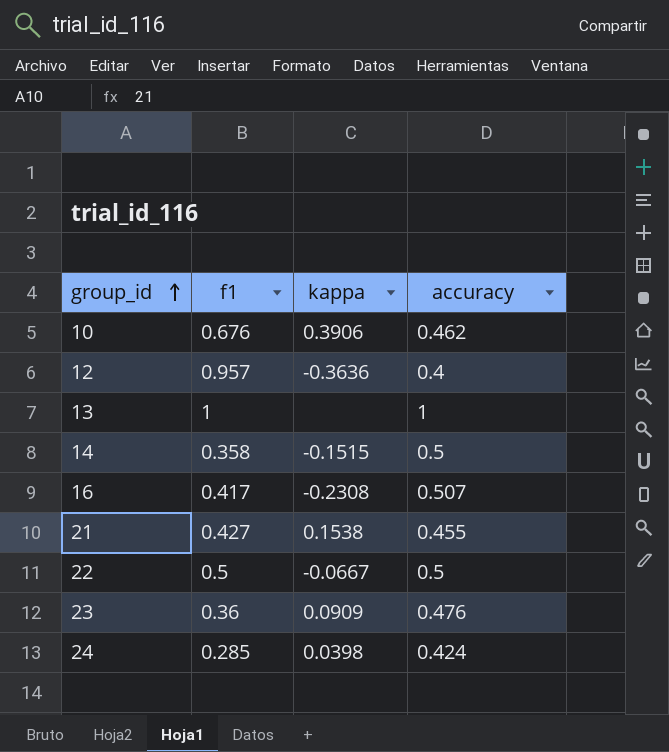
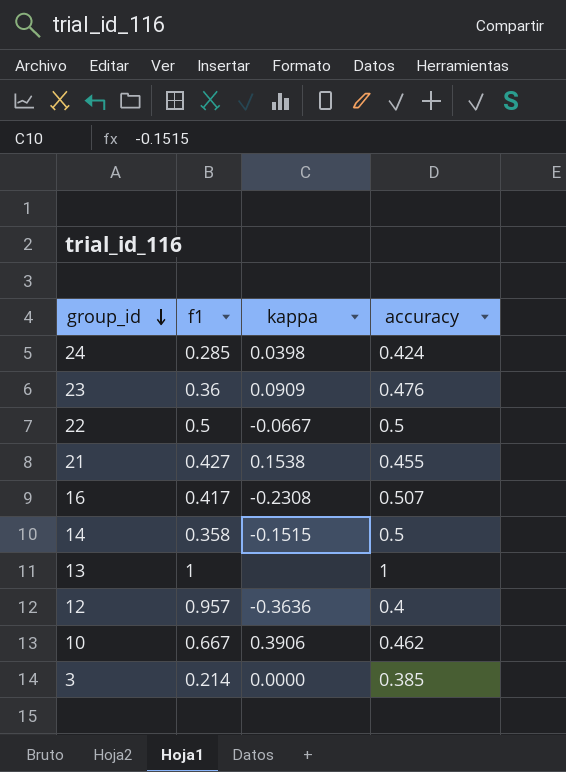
row order: group_id ascending -> group_id descending
10 | f1: 0.676 -> 0.667
row 3: none -> 0.214 | 0.0000 | 0.385

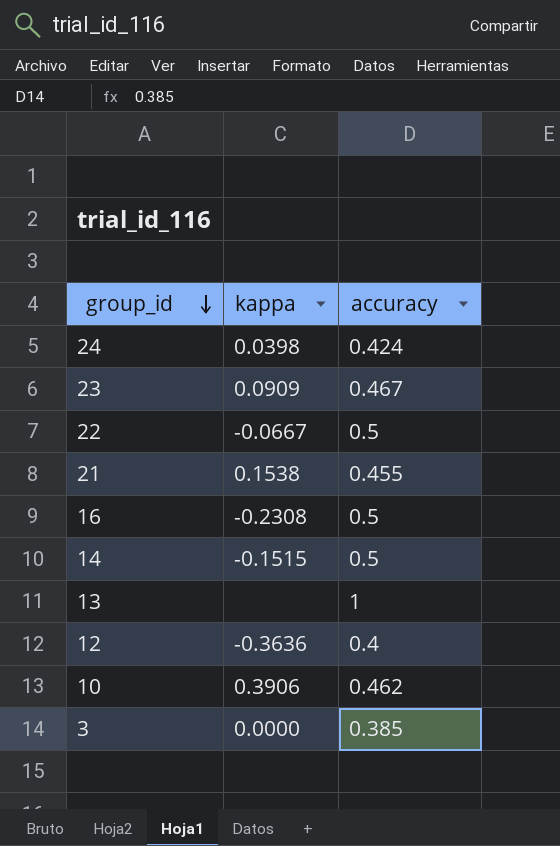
column f1 | position: 2 -> none
23 | accuracy: 0.476 -> 0.467
16 | accuracy: 0.507 -> 0.5

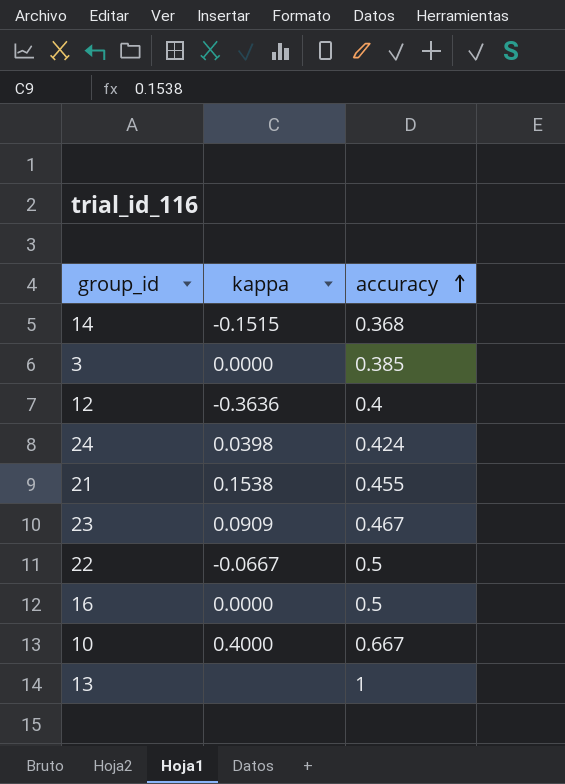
row order: group_id descending -> accuracy ascending
14 | accuracy: 0.5 -> 0.368
16 | kappa: -0.2308 -> 0.0000
10 | kappa: 0.3906 -> 0.4000
10 | accuracy: 0.462 -> 0.667

